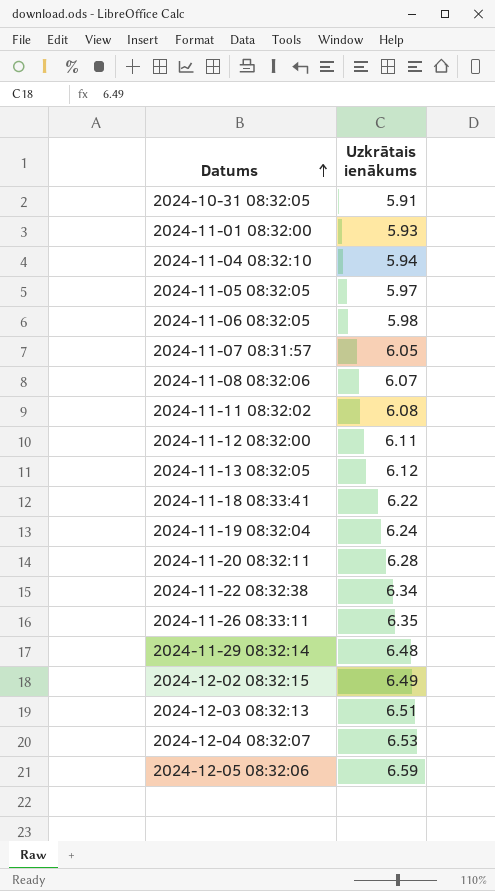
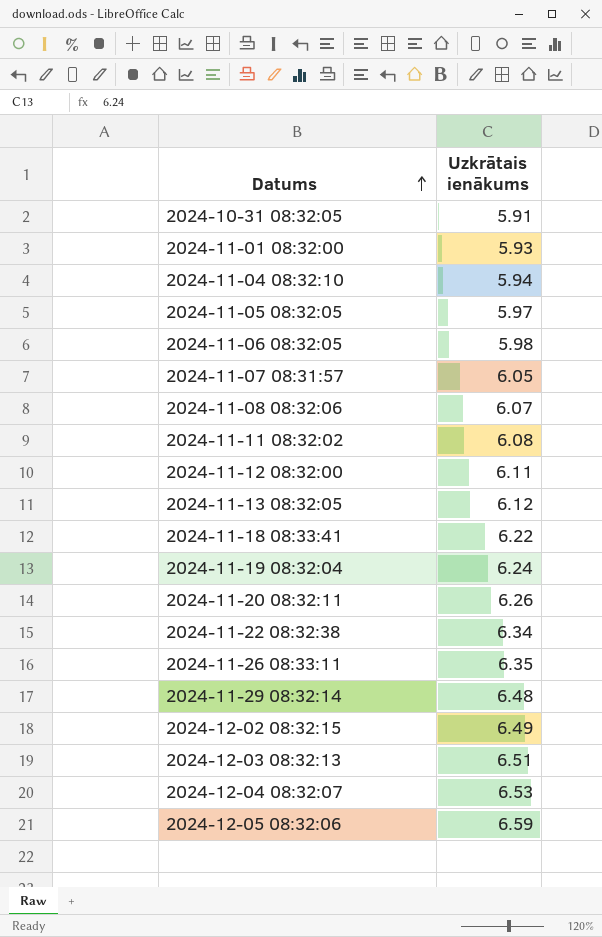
2024-11-20 08:32:11 | Uzkrātais ienākums: 6.28 -> 6.26

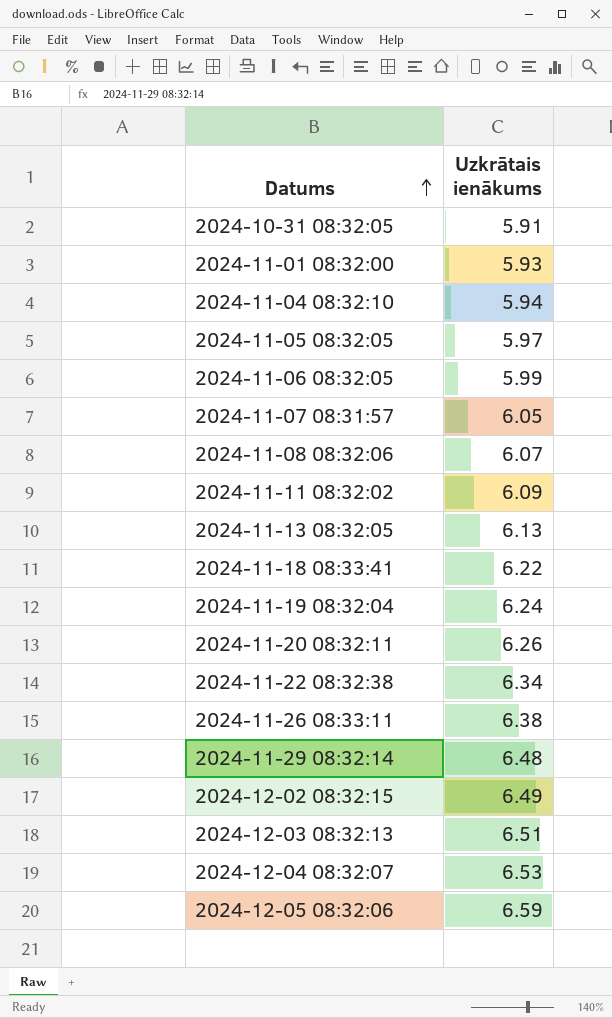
row 2024-11-12 08:32:00: 6.11 -> none
2024-11-06 08:32:05 | Uzkrātais ienākums: 5.98 -> 5.99
2024-11-11 08:32:02 | Uzkrātais ienākums: 6.08 -> 6.09
2024-11-13 08:32:05 | Uzkrātais ienākums: 6.12 -> 6.13
2024-11-26 08:33:11 | Uzkrātais ienākums: 6.35 -> 6.38

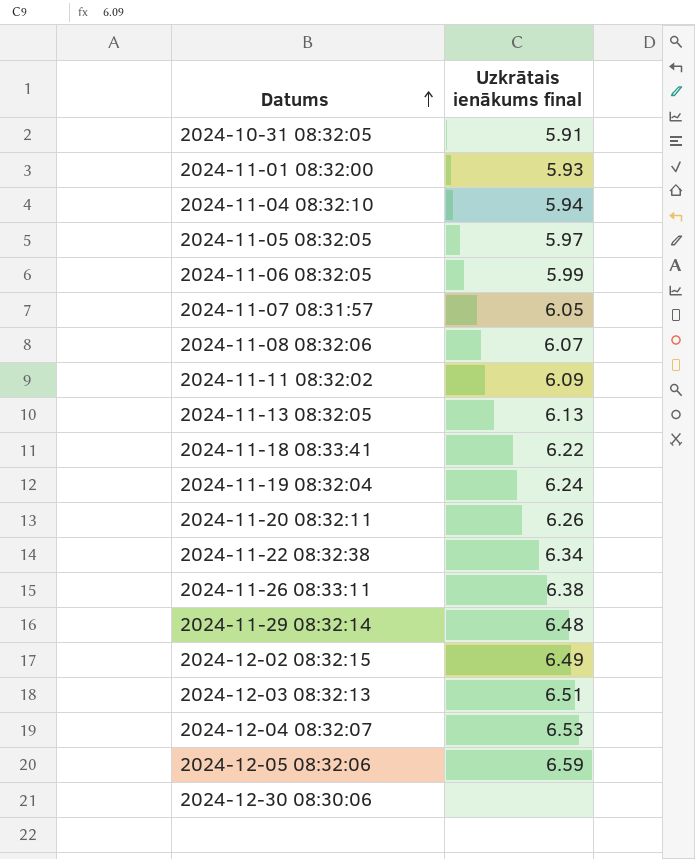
column name: Uzkrātais ienākums -> Uzkrātais ienākums final
row 2024-12-30 08:30:06: none -> none

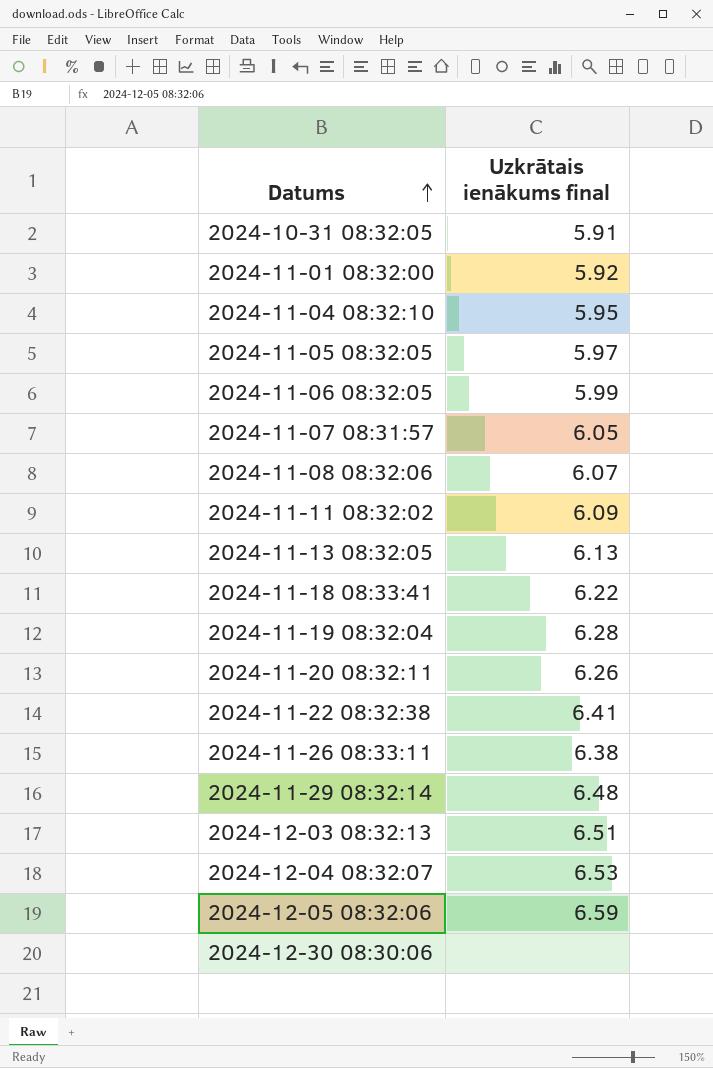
row 2024-12-02 08:32:15: 6.49 -> none
2024-11-01 08:32:00 | Uzkrātais ienākums final: 5.93 -> 5.92
2024-11-04 08:32:10 | Uzkrātais ienākums final: 5.94 -> 5.95
2024-11-19 08:32:04 | Uzkrātais ienākums final: 6.24 -> 6.28
2024-11-22 08:32:38 | Uzkrātais ienākums final: 6.34 -> 6.41

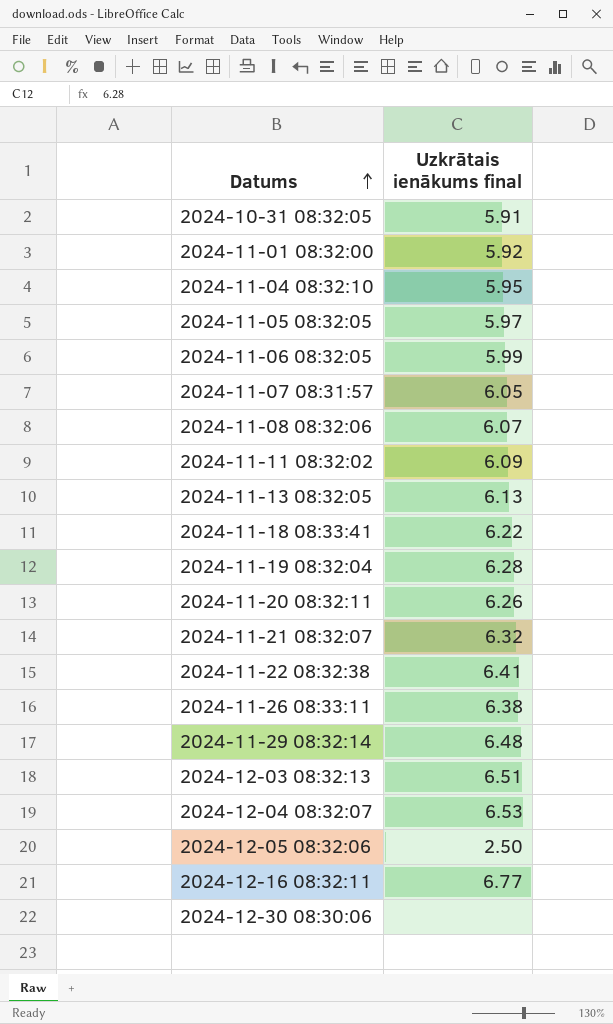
row 2024-11-21 08:32:07: none -> 6.32
2024-12-05 08:32:06 | Uzkrātais ienākums final: 6.59 -> 2.50
row 2024-12-16 08:32:11: none -> 6.77

